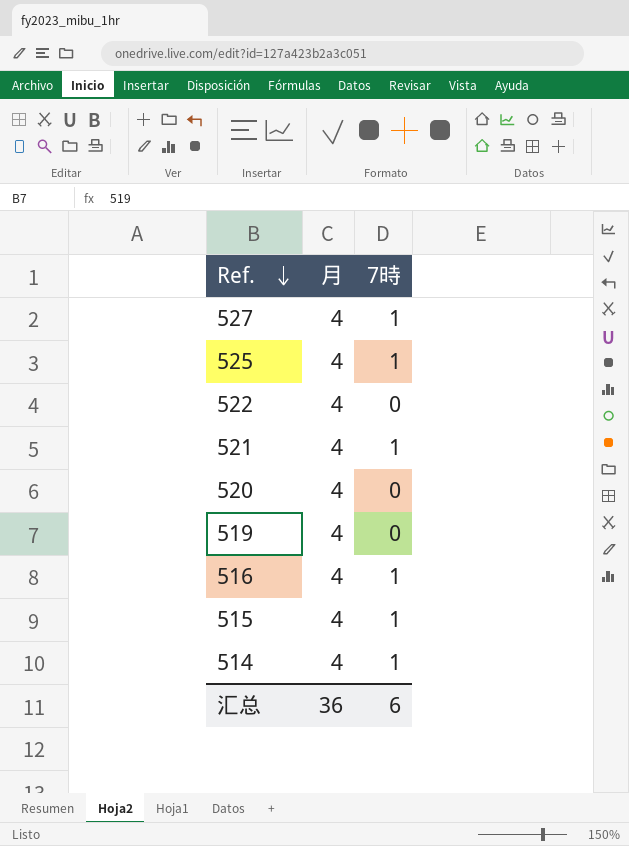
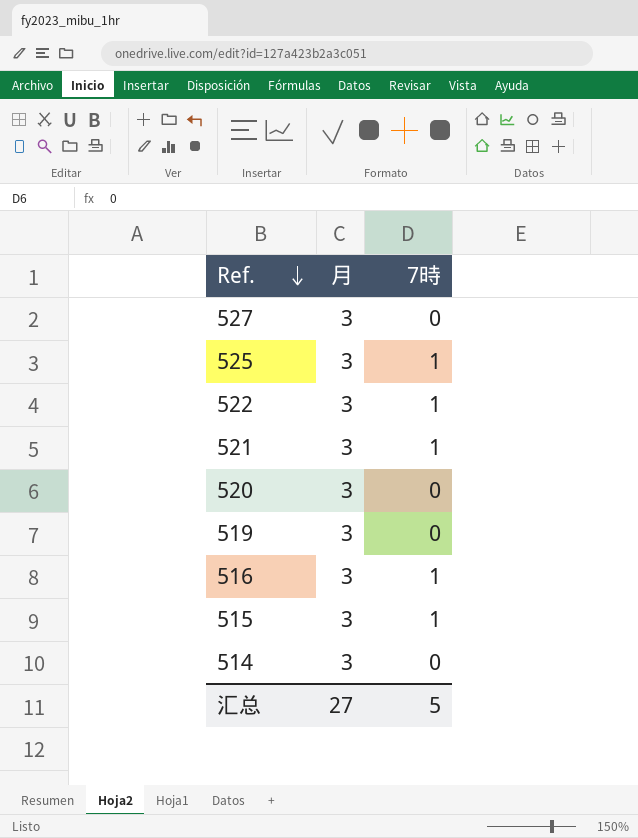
527 | 月: 4 -> 3
527 | 7時: 1 -> 0
525 | 月: 4 -> 3
522 | 月: 4 -> 3
522 | 7時: 0 -> 1
521 | 月: 4 -> 3
520 | 月: 4 -> 3
519 | 月: 4 -> 3
516 | 月: 4 -> 3
515 | 月: 4 -> 3
514 | 月: 4 -> 3
514 | 7時: 1 -> 0
汇总 | 月: 36 -> 27
汇总 | 7時: 6 -> 5

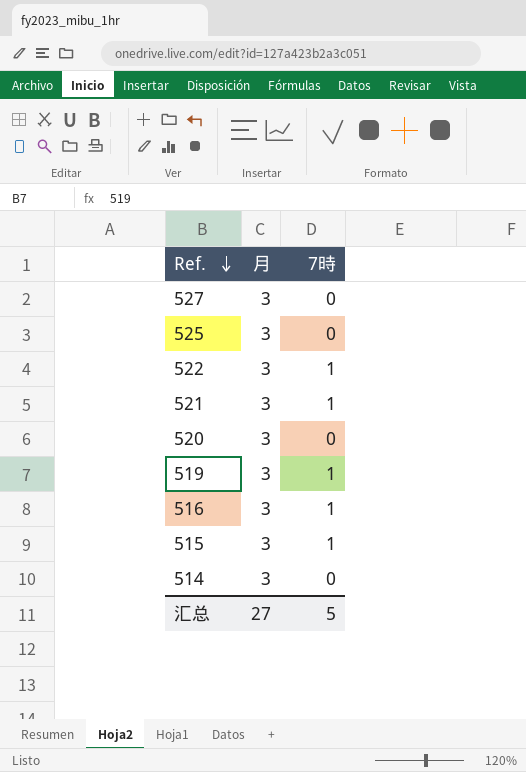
525 | 7時: 1 -> 0
519 | 7時: 0 -> 1

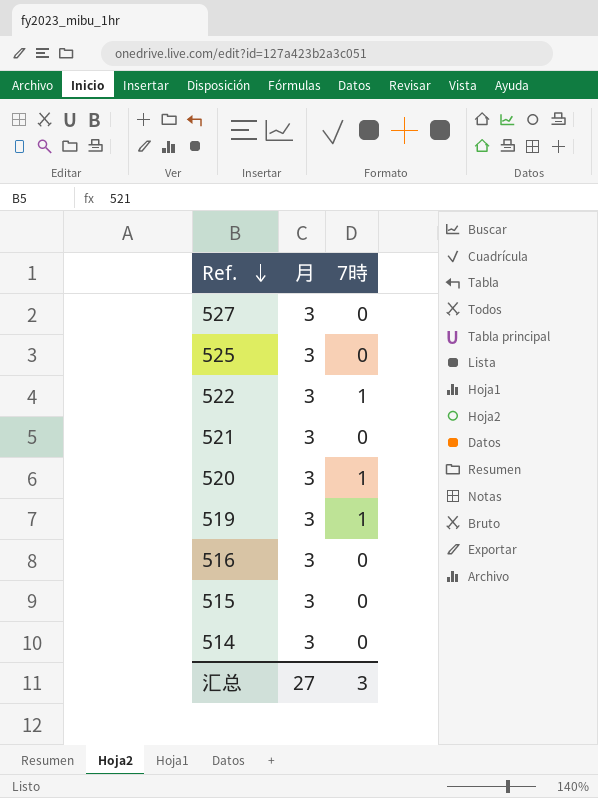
521 | 7時: 1 -> 0
520 | 7時: 0 -> 1
516 | 7時: 1 -> 0
515 | 7時: 1 -> 0
汇总 | 7時: 5 -> 3

